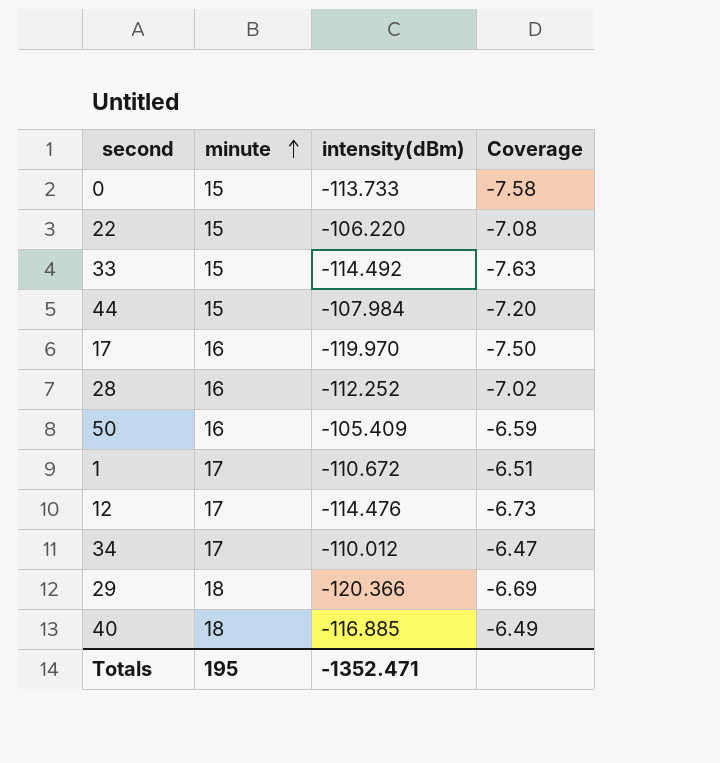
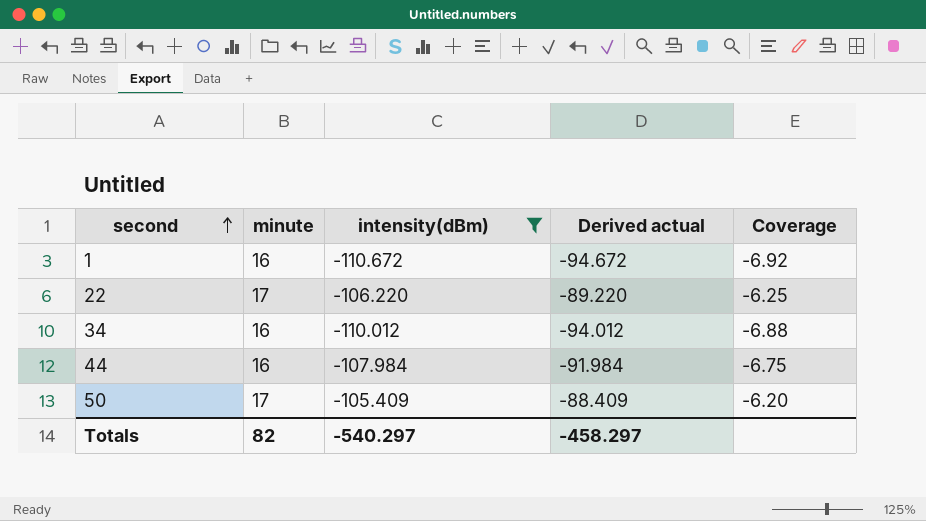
filter: none -> intensity(dBm) >= -110.672
row order: minute ascending -> second ascending
column Derived actual | formula: none -> [minute] + [intensity(dBm)]
1 | minute: 17 -> 16
1 | Coverage: -6.51 -> -6.92
22 | minute: 15 -> 17
22 | Coverage: -7.08 -> -6.25
34 | minute: 17 -> 16
34 | Coverage: -6.47 -> -6.88
44 | minute: 15 -> 16
44 | Coverage: -7.20 -> -6.75
50 | minute: 16 -> 17
50 | Coverage: -6.59 -> -6.20
Totals | minute: 195 -> 82
Totals | intensity(dBm): -1352.471 -> -540.297

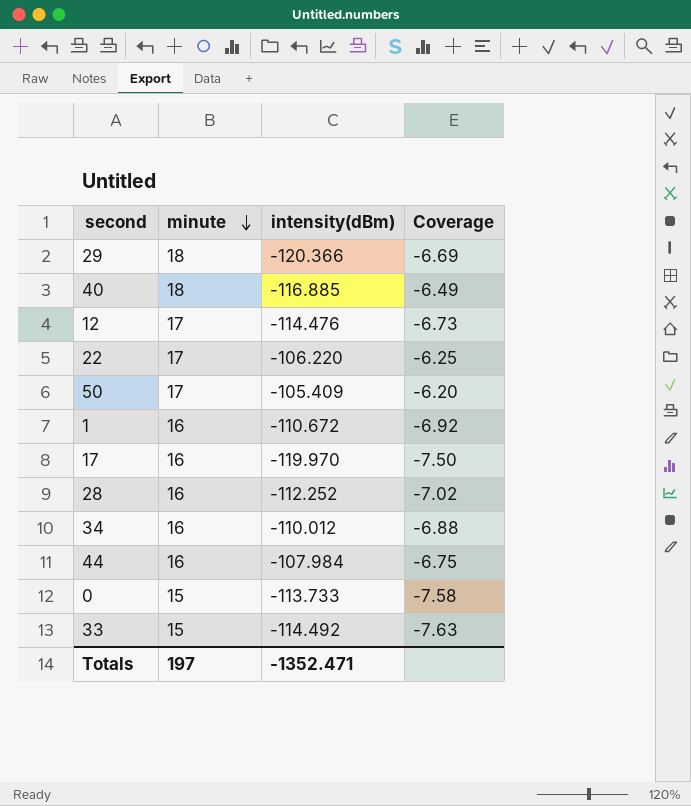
filter: intensity(dBm) >= -110.672 -> none
row order: second ascending -> minute descending
column Derived actual | formula: [minute] + [intensity(dBm)] -> none
Totals | minute: 82 -> 197
Totals | intensity(dBm): -540.297 -> -1352.471

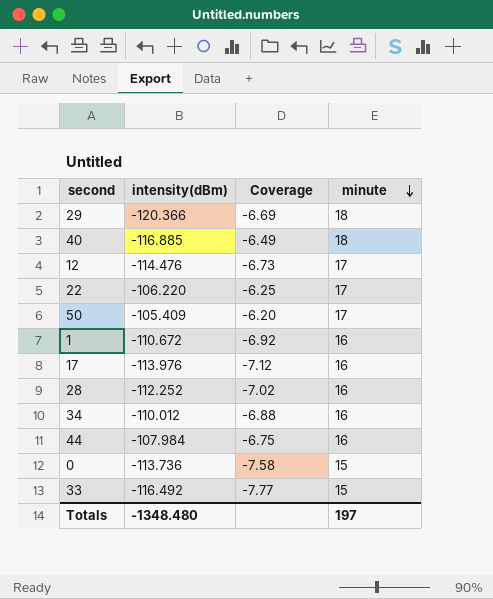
column minute | position: 2 -> 4
17 | intensity(dBm): -119.970 -> -113.976
17 | Coverage: -7.50 -> -7.12
0 | intensity(dBm): -113.733 -> -113.736
33 | intensity(dBm): -114.492 -> -116.492
33 | Coverage: -7.63 -> -7.77
Totals | intensity(dBm): -1352.471 -> -1348.480

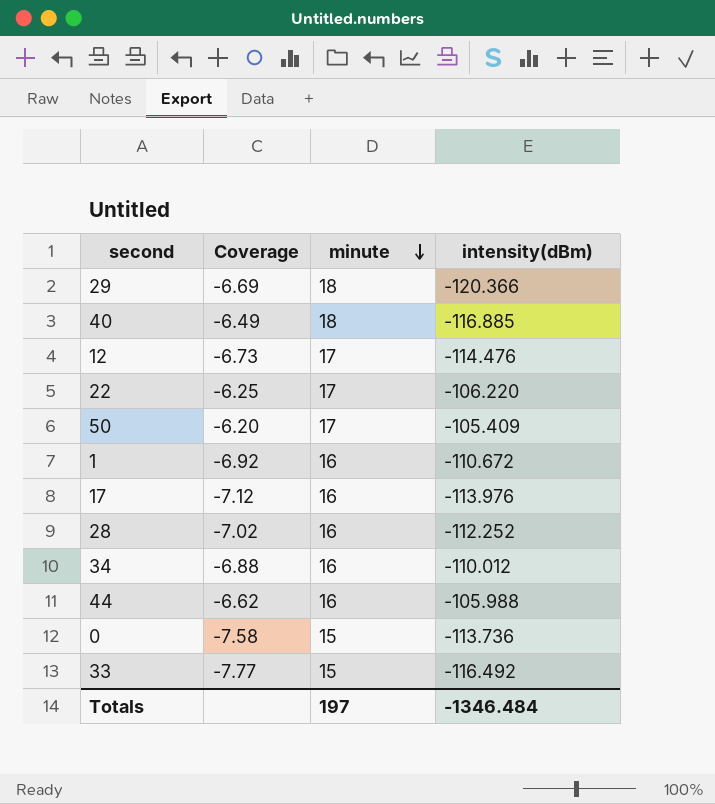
column intensity(dBm) | position: 2 -> 4
44 | Coverage: -6.75 -> -6.62
44 | intensity(dBm): -107.984 -> -105.988
Totals | intensity(dBm): -1348.480 -> -1346.484

